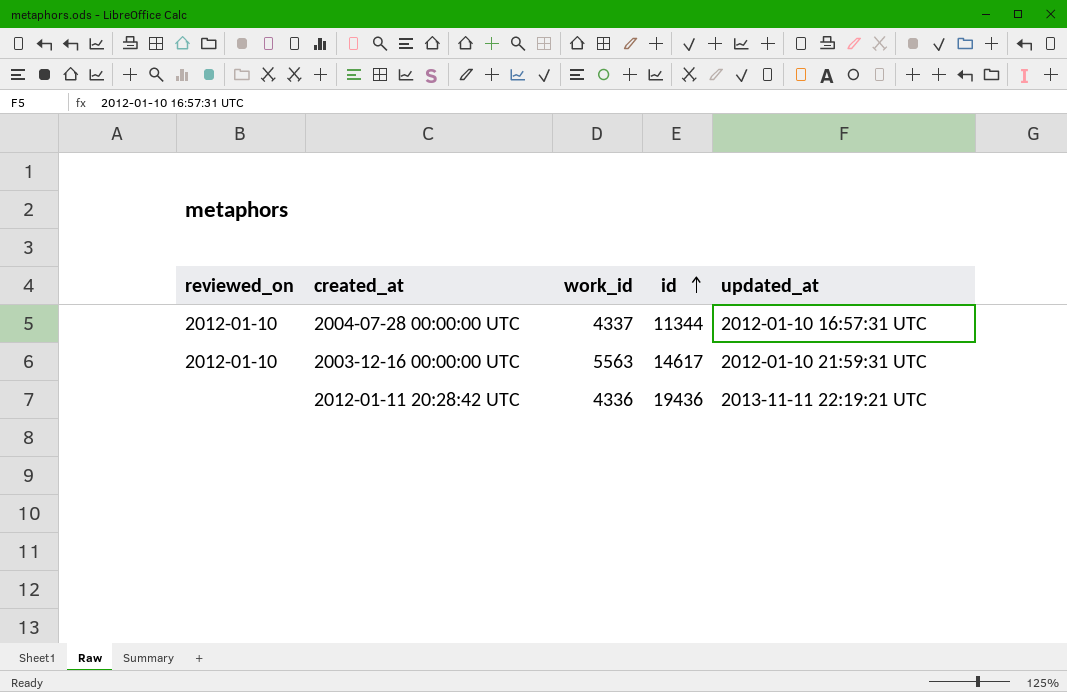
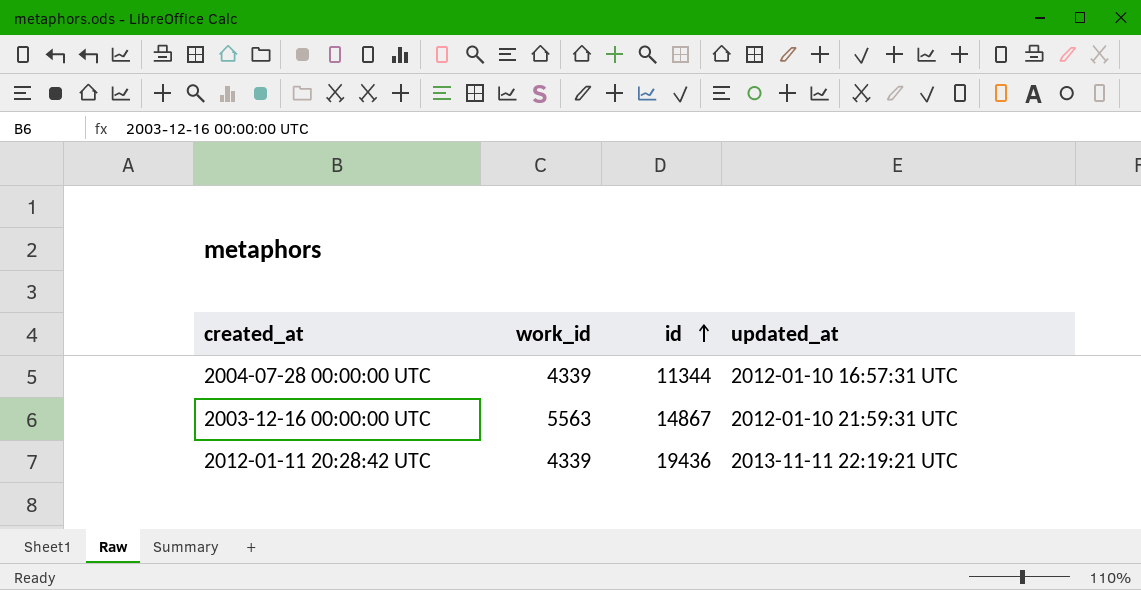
column reviewed_on | position: 1 -> none
2004-07-28 00:00:00 UTC | work_id: 4337 -> 4339
2003-12-16 00:00:00 UTC | id: 14617 -> 14867
2012-01-11 20:28:42 UTC | work_id: 4336 -> 4339

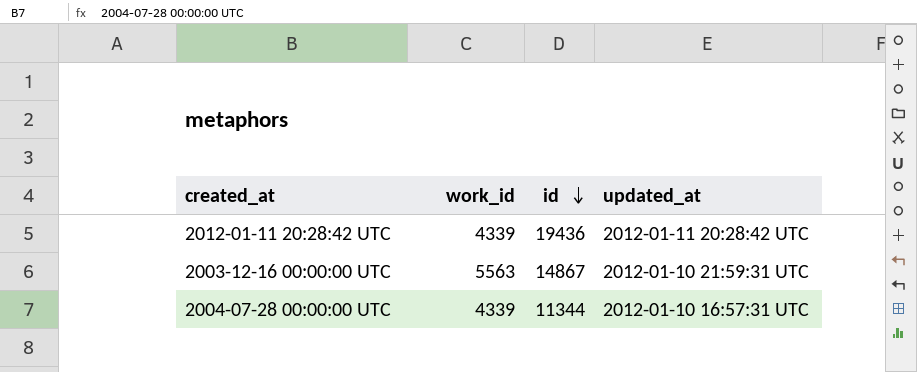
row order: id ascending -> id descending
2012-01-11 20:28:42 UTC | updated_at: 2013-11-11 22:19:21 UTC -> 2012-01-11 20:28:42 UTC

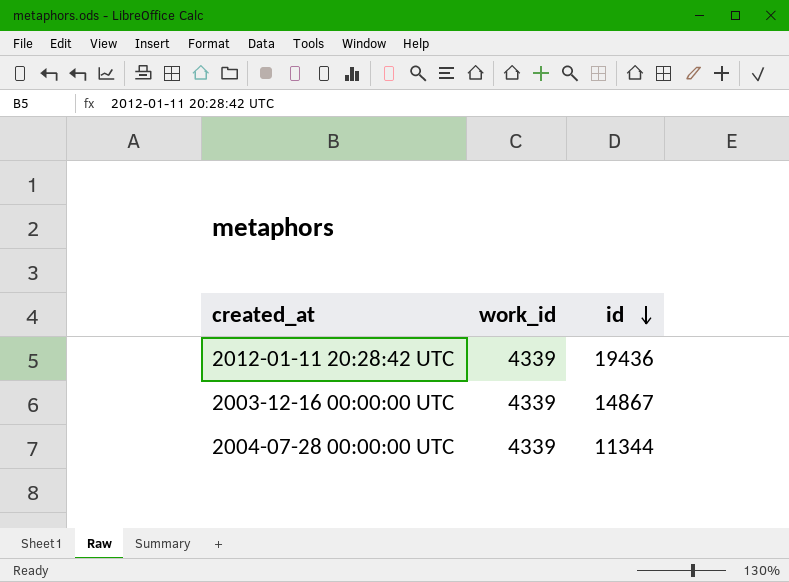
column updated_at | position: 4 -> none
2003-12-16 00:00:00 UTC | work_id: 5563 -> 4339

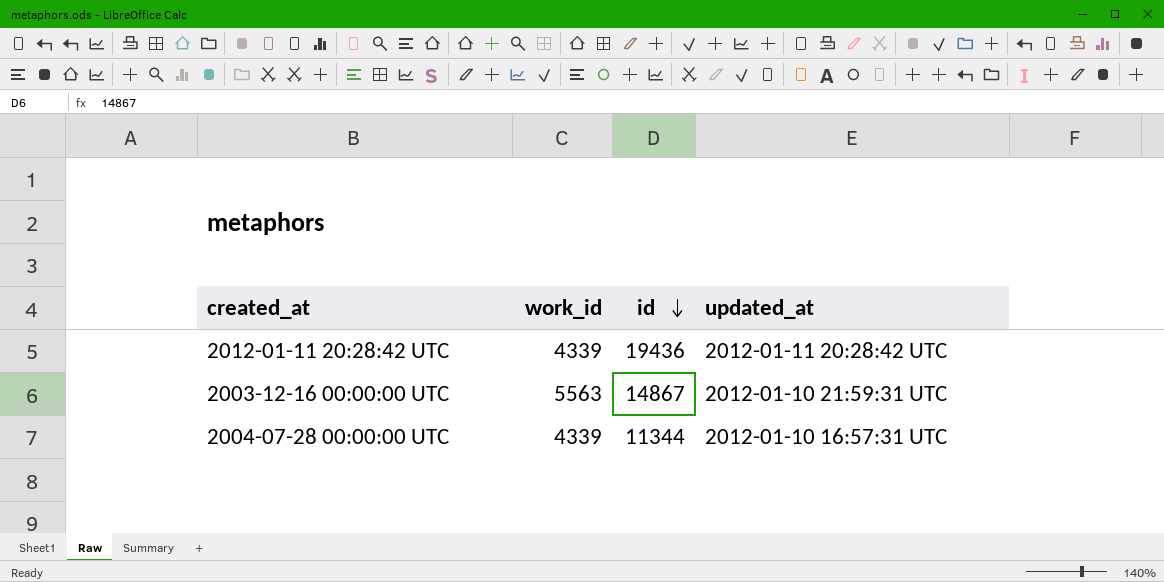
column updated_at | position: none -> 4
2003-12-16 00:00:00 UTC | work_id: 4339 -> 5563

